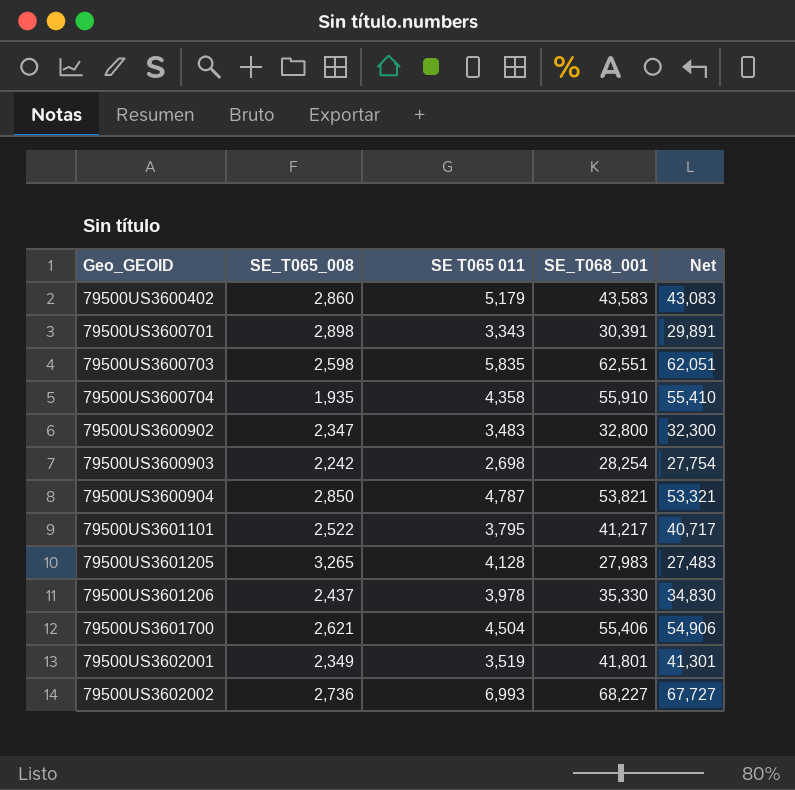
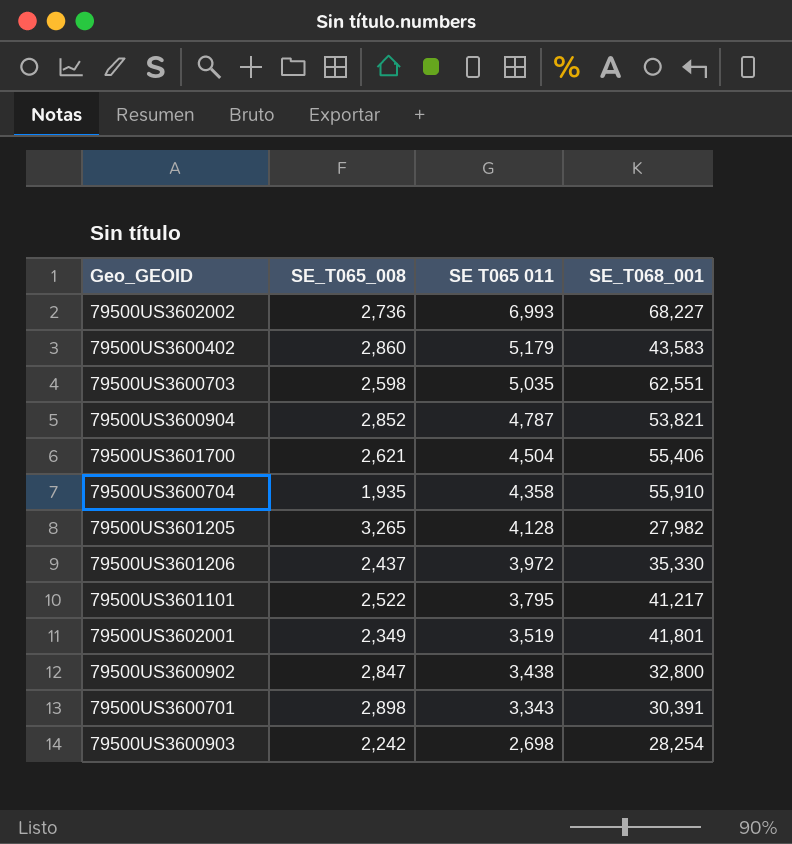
row order: Geo_GEOID ascending -> SE T065 011 descending
column Net | formula: [SE_T068_001] - 500 -> none
79500US3600703 | SE T065 011: 5,835 -> 5,035
79500US3600904 | SE_T065_008: 2,850 -> 2,852
79500US3601205 | SE_T068_001: 27,983 -> 27,982
79500US3601206 | SE T065 011: 3,978 -> 3,972
79500US3600902 | SE_T065_008: 2,347 -> 2,847
79500US3600902 | SE T065 011: 3,483 -> 3,438

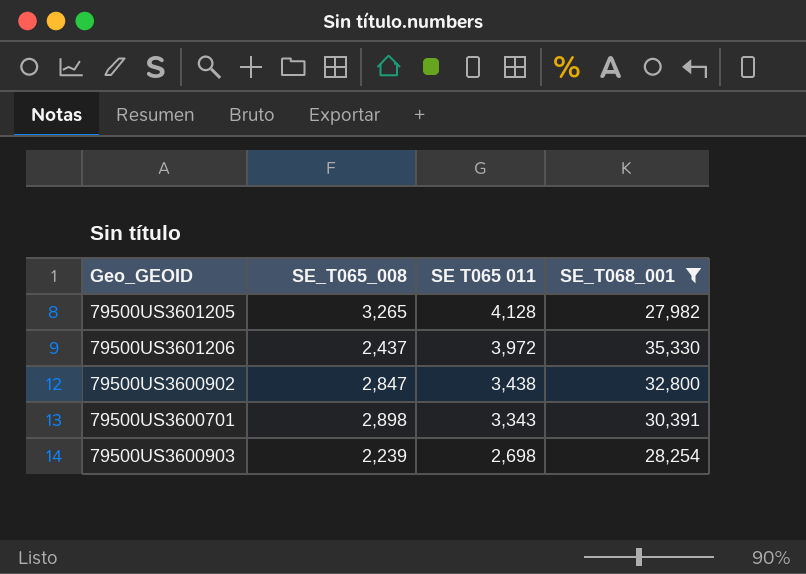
filter: none -> SE_T068_001 <= 35,330
79500US3600903 | SE_T065_008: 2,242 -> 2,239

